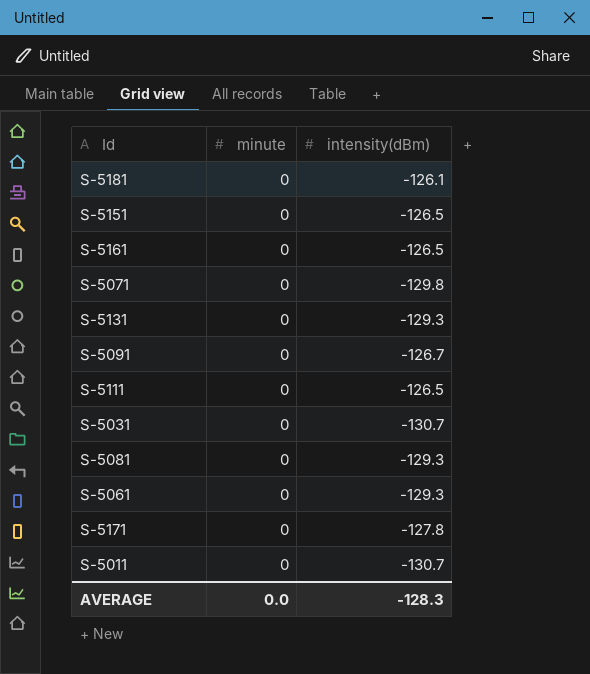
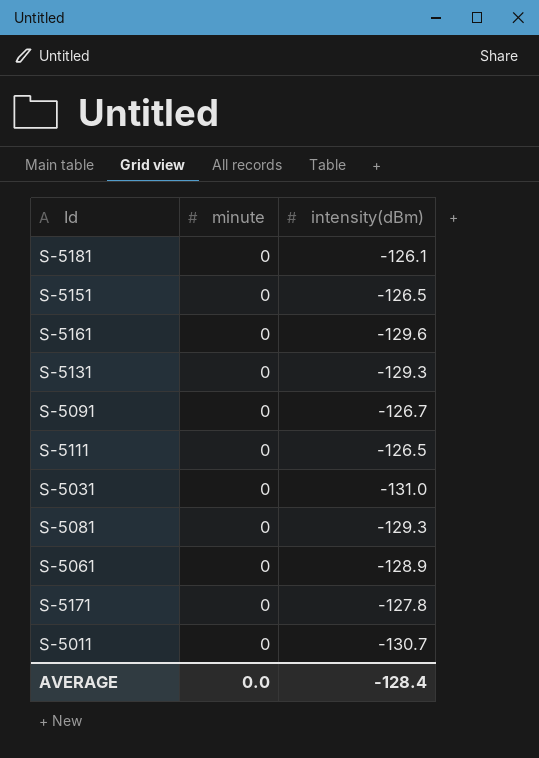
row S-5071: 0 | -129.8 -> none
S-5161 | intensity(dBm): -126.5 -> -129.6
S-5031 | intensity(dBm): -130.7 -> -131.0
S-5061 | intensity(dBm): -129.3 -> -128.9
AVERAGE | intensity(dBm): -128.3 -> -128.4

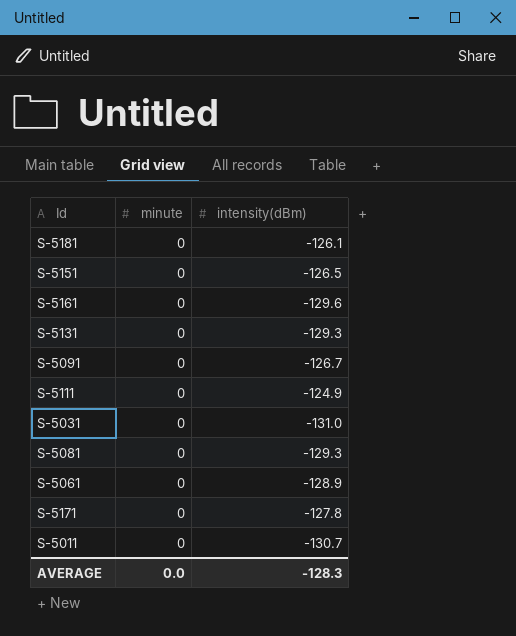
S-5111 | intensity(dBm): -126.5 -> -124.9
AVERAGE | intensity(dBm): -128.4 -> -128.3

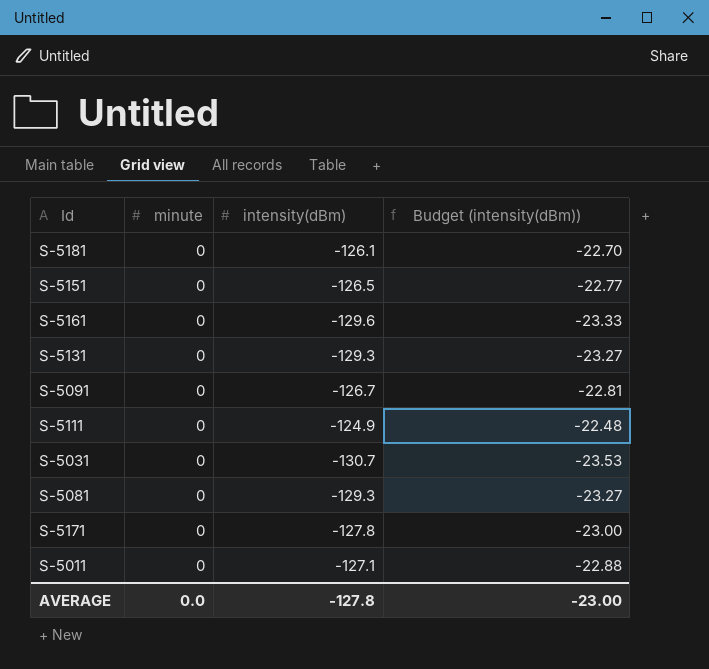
column Budget (intensity(dBm)) | formula: none -> [intensity(dBm)] * 0.18
row S-5061: 0 | -128.9 -> none
S-5031 | intensity(dBm): -131.0 -> -130.7
S-5011 | intensity(dBm): -130.7 -> -127.1
AVERAGE | intensity(dBm): -128.3 -> -127.8

